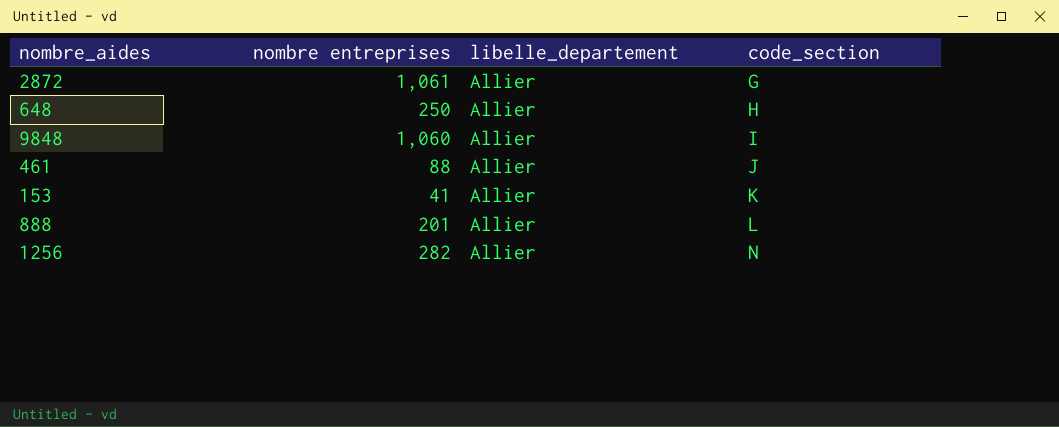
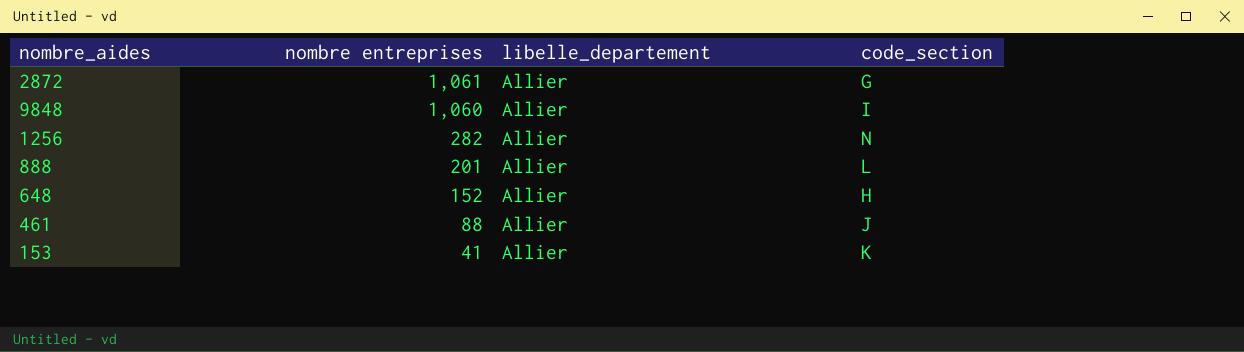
row order: code_section ascending -> nombre entreprises descending
648 | nombre entreprises: 250 -> 152

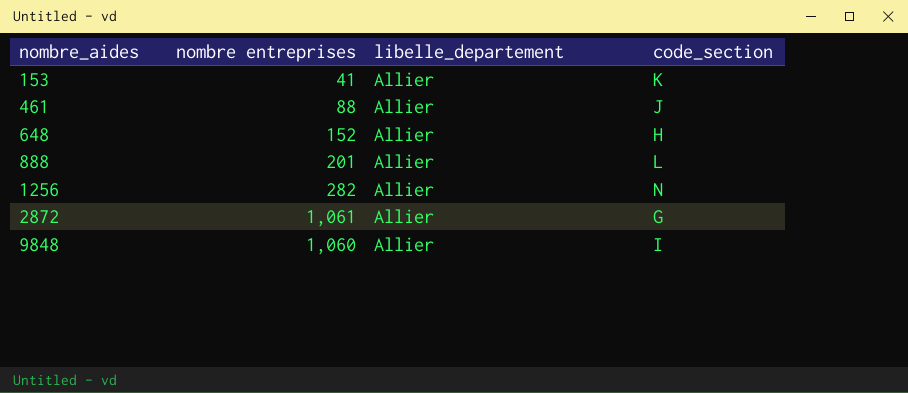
row order: nombre entreprises descending -> nombre_aides ascending

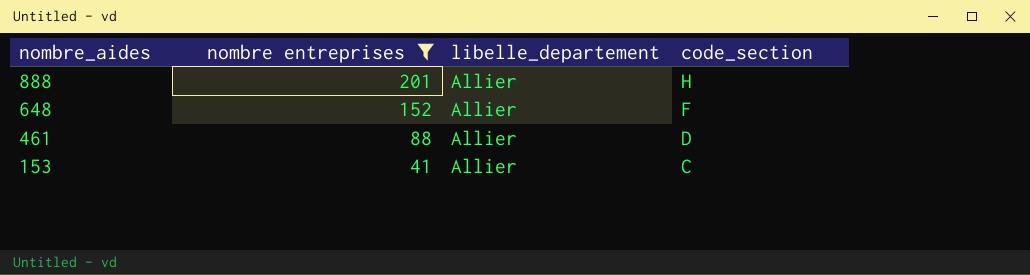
filter: none -> nombre entreprises <= 201
row order: nombre_aides ascending -> nombre_aides descending
888 | code_section: L -> H
648 | code_section: H -> F
461 | code_section: J -> D
153 | code_section: K -> C

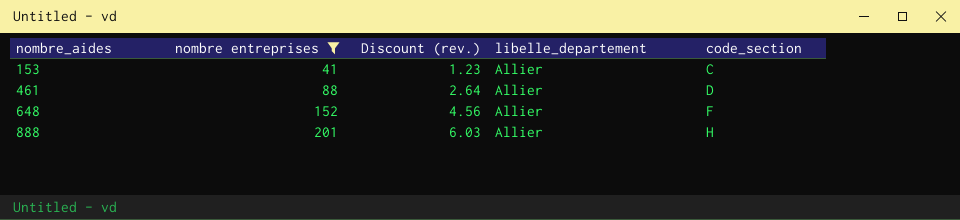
row order: nombre_aides descending -> nombre_aides ascending
column Discount (rev.) | formula: none -> [nombre entreprises] * 0.03

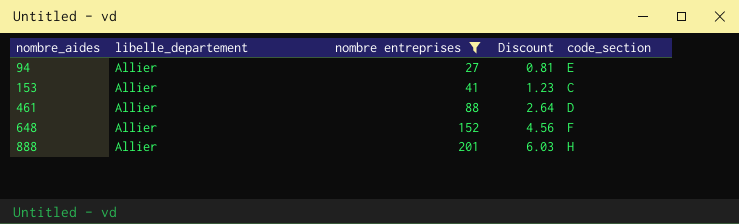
column libelle_departement | position: 4 -> 2
column name: Discount (rev.) -> Discount
row 94: none -> Allier | 27 | 0.81 | E

